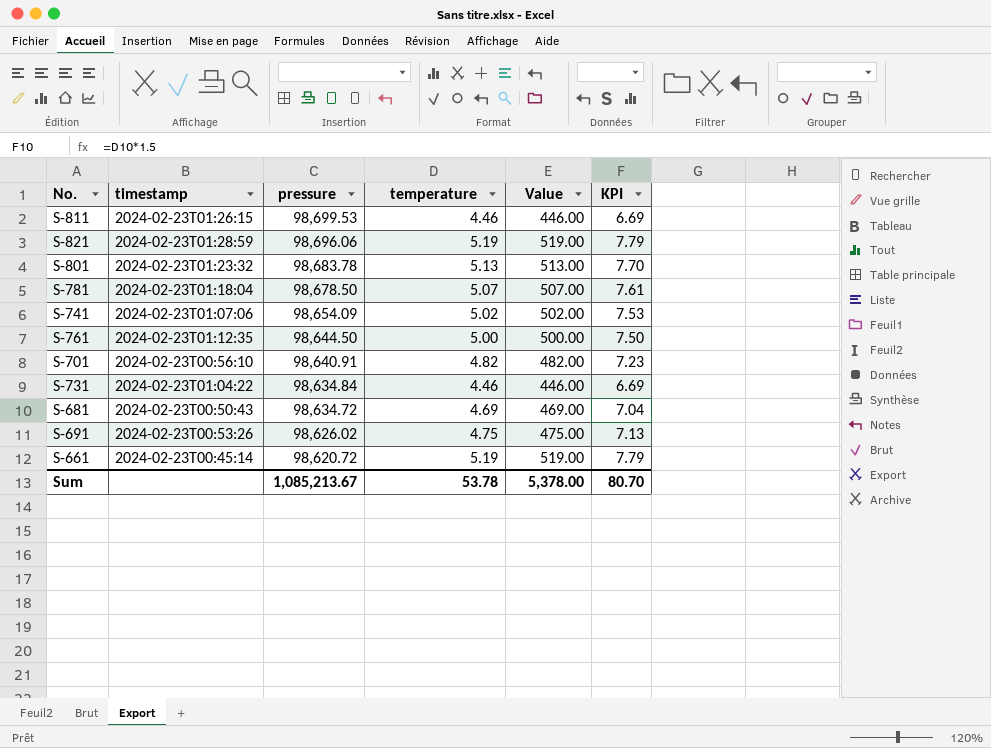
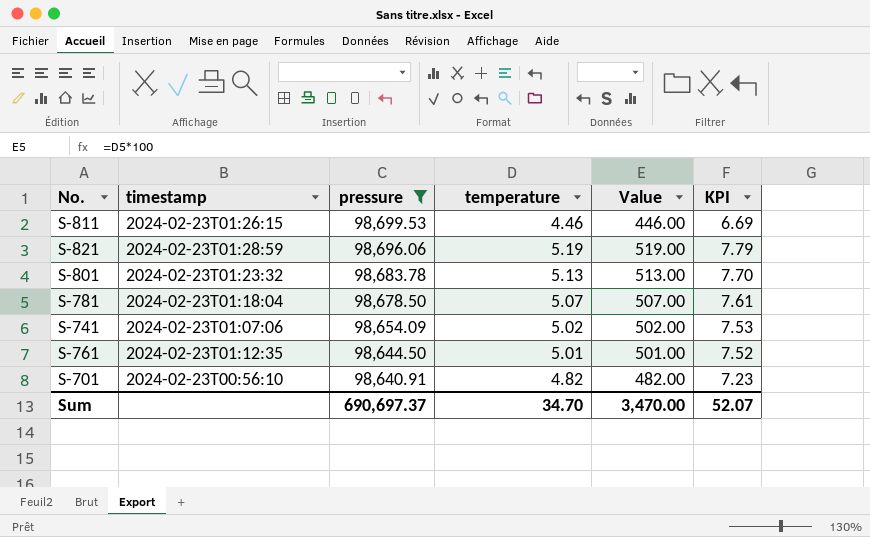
filter: none -> pressure >= 98,640.91
S-761 | temperature: 5.00 -> 5.01
S-761 | Value: 500.00 -> 501.00
S-761 | KPI: 7.50 -> 7.52
Sum | pressure: 1,085,213.67 -> 690,697.37
Sum | temperature: 53.78 -> 34.70
Sum | Value: 5,378.00 -> 3,470.00
Sum | KPI: 80.70 -> 52.07

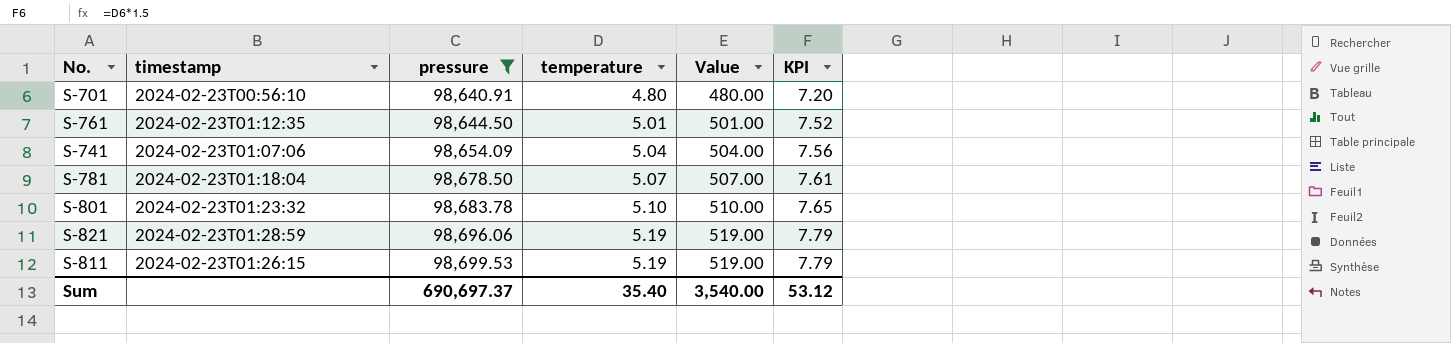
row order: pressure descending -> pressure ascending
S-701 | temperature: 4.82 -> 4.80
S-701 | Value: 482.00 -> 480.00
S-701 | KPI: 7.23 -> 7.20
S-741 | temperature: 5.02 -> 5.04
S-741 | Value: 502.00 -> 504.00
S-741 | KPI: 7.53 -> 7.56
S-801 | temperature: 5.13 -> 5.10
S-801 | Value: 513.00 -> 510.00
S-801 | KPI: 7.70 -> 7.65
S-811 | temperature: 4.46 -> 5.19
S-811 | Value: 446.00 -> 519.00
S-811 | KPI: 6.69 -> 7.79
Sum | temperature: 34.70 -> 35.40
Sum | Value: 3,470.00 -> 3,540.00
Sum | KPI: 52.07 -> 53.12

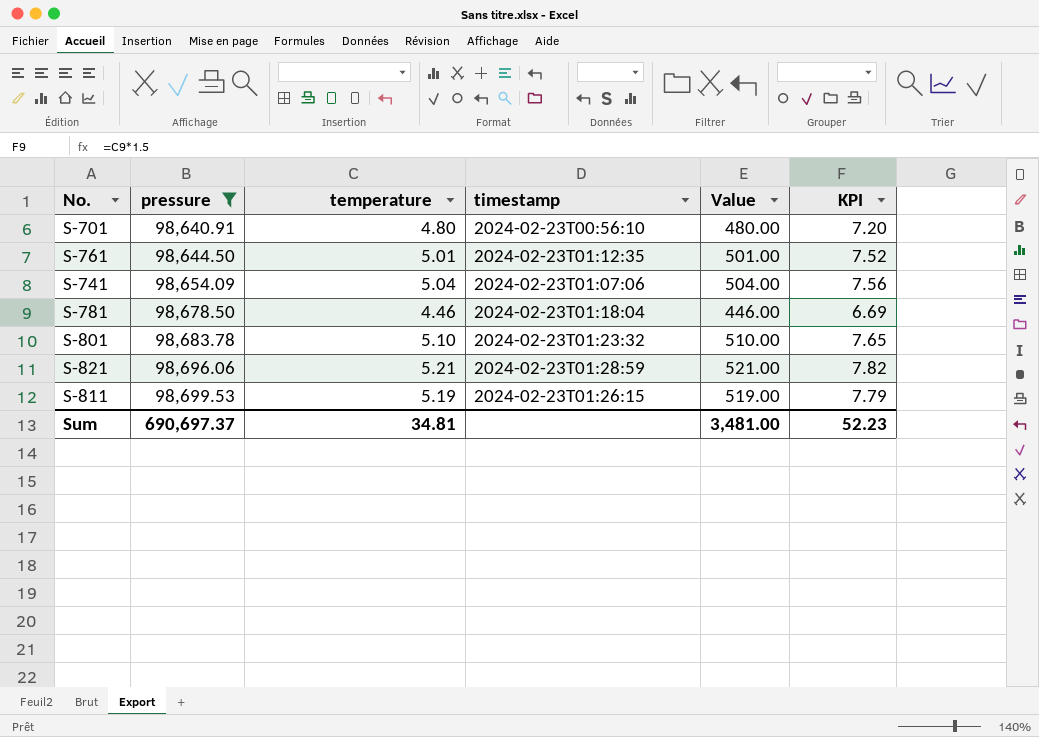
column timestamp | position: 2 -> 4
S-781 | temperature: 5.07 -> 4.46
S-781 | Value: 507.00 -> 446.00
S-781 | KPI: 7.61 -> 6.69
S-821 | temperature: 5.19 -> 5.21
S-821 | Value: 519.00 -> 521.00
S-821 | KPI: 7.79 -> 7.82
Sum | temperature: 35.40 -> 34.81
Sum | Value: 3,540.00 -> 3,481.00
Sum | KPI: 53.12 -> 52.23

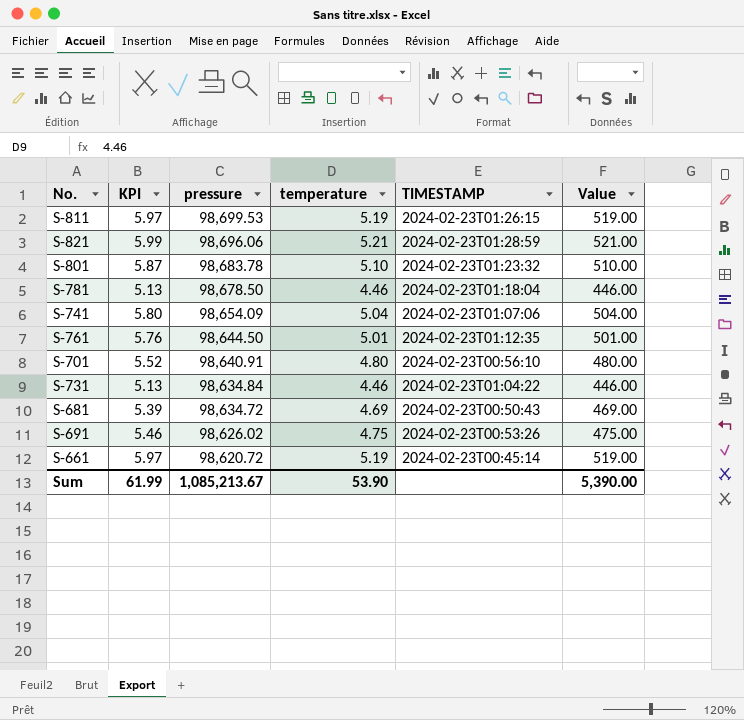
filter: pressure >= 98,640.91 -> none
row order: pressure ascending -> pressure descending
column KPI | formula: [temperature] * 1.5 -> [temperature] * 1.15
column KPI | position: 6 -> 2
column name: timestamp -> TIMESTAMP
Sum | KPI: 52.23 -> 61.99
Sum | pressure: 690,697.37 -> 1,085,213.67
Sum | temperature: 34.81 -> 53.90
Sum | Value: 3,481.00 -> 5,390.00

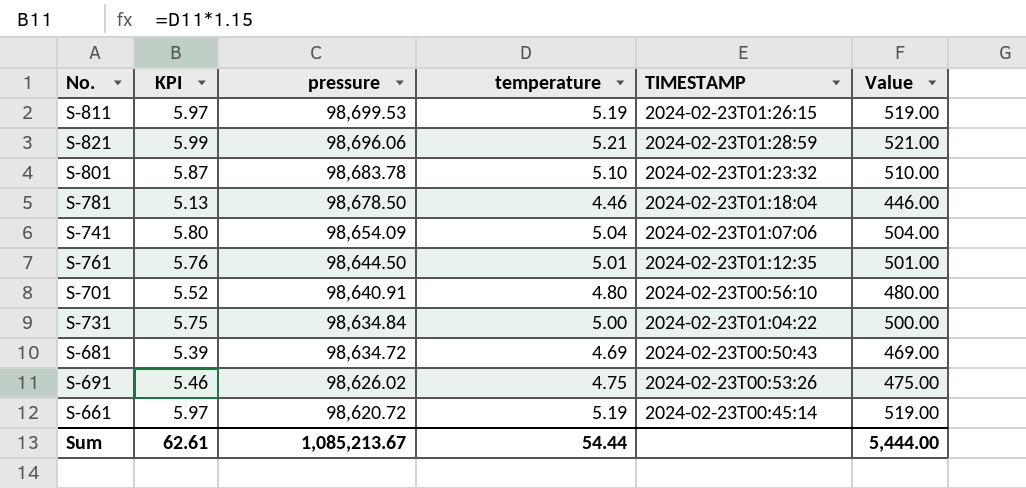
S-731 | KPI: 5.13 -> 5.75
S-731 | temperature: 4.46 -> 5.00
S-731 | Value: 446.00 -> 500.00
Sum | KPI: 61.99 -> 62.61
Sum | temperature: 53.90 -> 54.44
Sum | Value: 5,390.00 -> 5,444.00

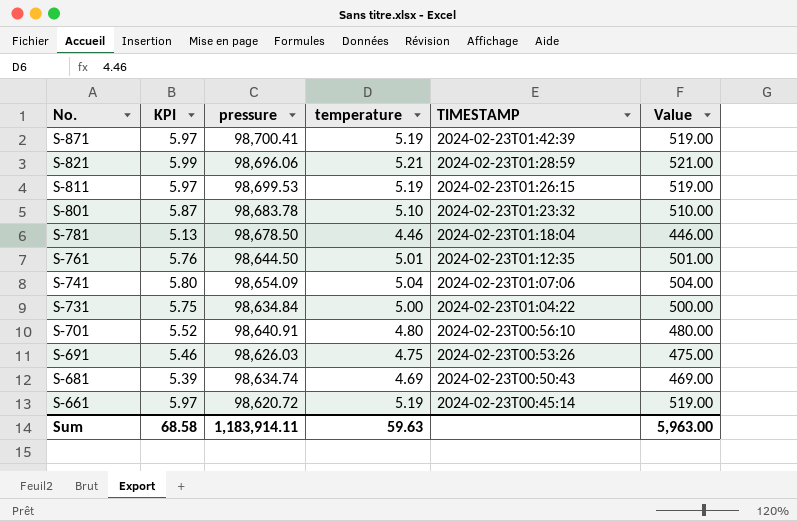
row order: pressure descending -> No. descending
row S-871: none -> 5.97 | 98,700.41 | 5.19 | 2024-02-23T01:42:39 | 519.00
S-691 | pressure: 98,626.02 -> 98,626.03
S-681 | pressure: 98,634.72 -> 98,634.74
Sum | KPI: 62.61 -> 68.58
Sum | pressure: 1,085,213.67 -> 1,183,914.11
Sum | temperature: 54.44 -> 59.63
Sum | Value: 5,444.00 -> 5,963.00

